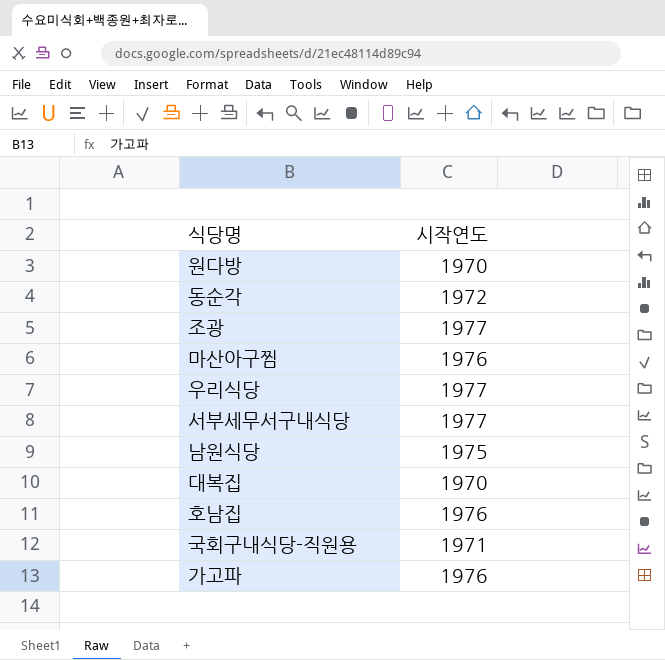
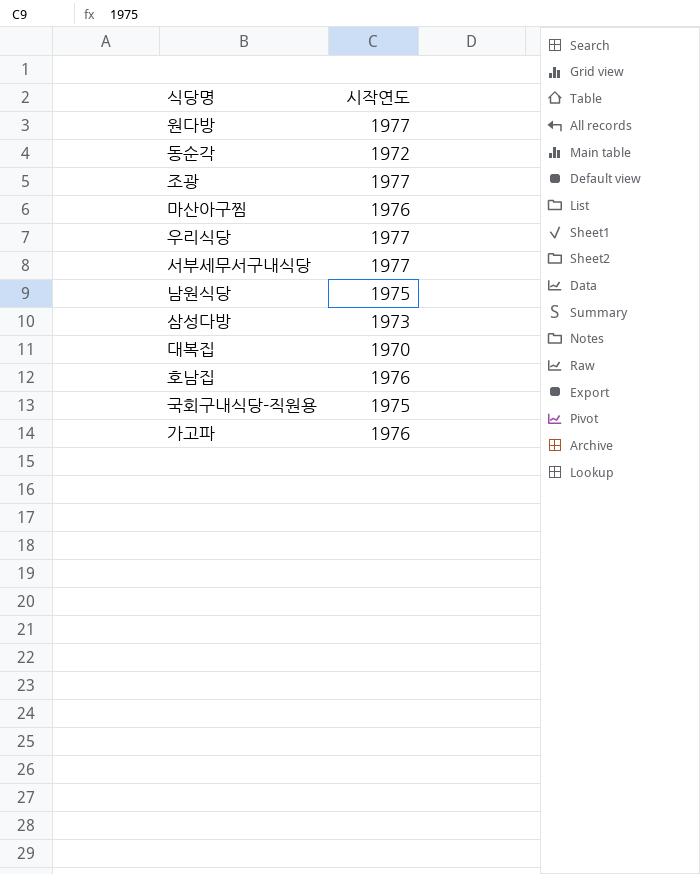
원다방 | 시작연도: 1970 -> 1977
row 삼성다방: none -> 1973
국회구내식당-직원용 | 시작연도: 1971 -> 1975

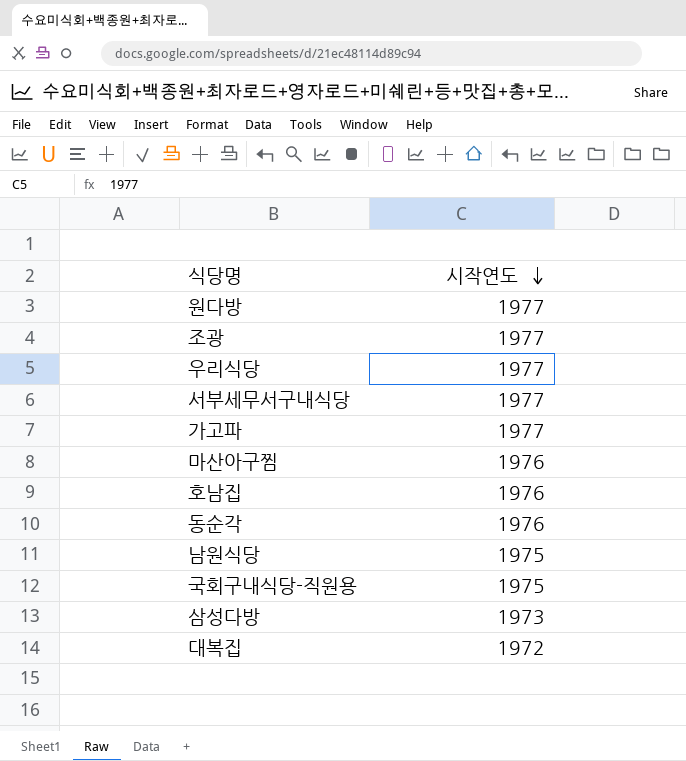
row order: none -> 시작연도 descending
가고파 | 시작연도: 1976 -> 1977
동순각 | 시작연도: 1972 -> 1976
대복집 | 시작연도: 1970 -> 1972

